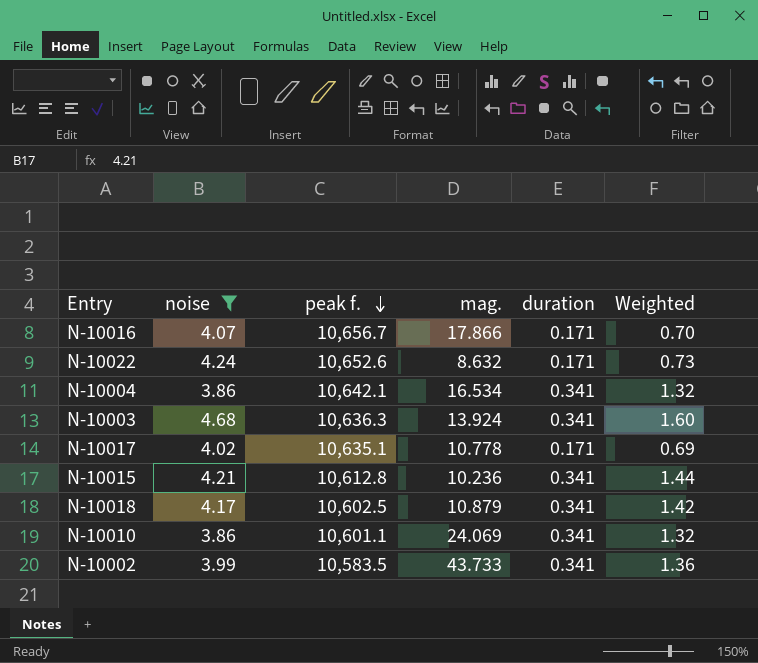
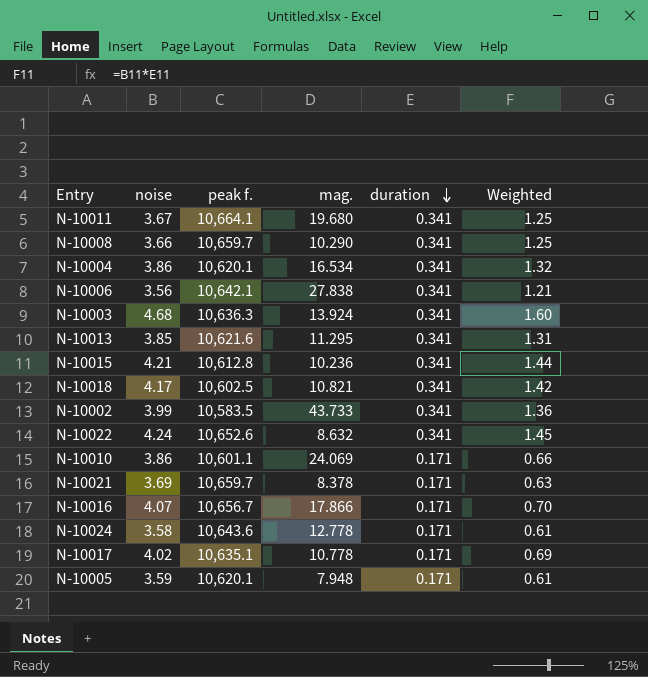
filter: noise >= 3.86 -> none
row order: peak f. descending -> duration descending
N-10004 | peak f.: 10,642.1 -> 10,620.1
N-10018 | mag.: 10.879 -> 10.821
N-10022 | duration: 0.171 -> 0.341
N-10022 | Weighted: 0.73 -> 1.45
N-10010 | duration: 0.341 -> 0.171
N-10010 | Weighted: 1.32 -> 0.66

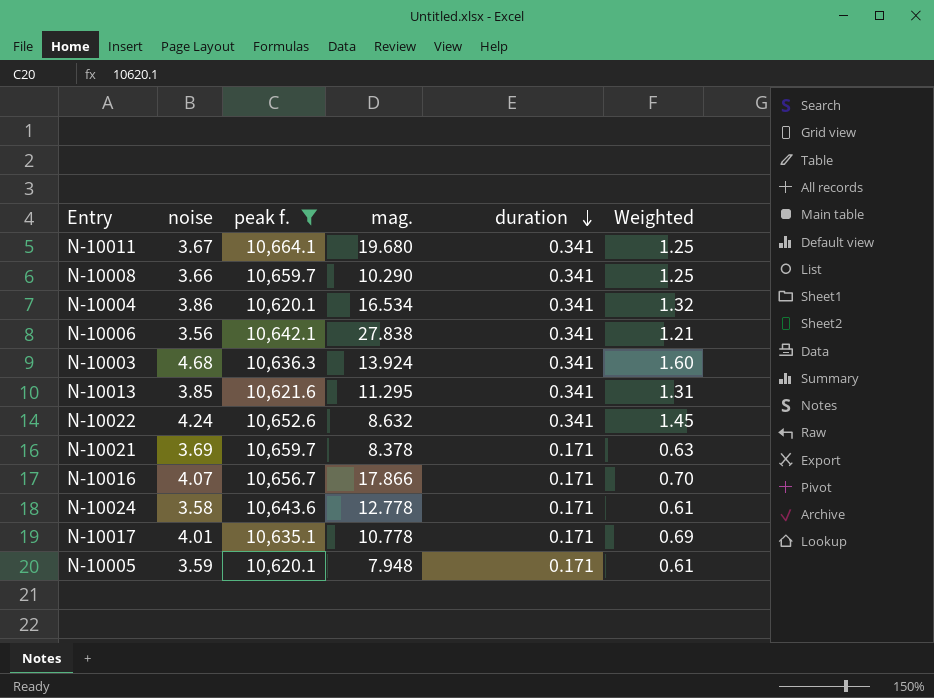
filter: none -> peak f. >= 10,620.1
N-10017 | noise: 4.02 -> 4.01

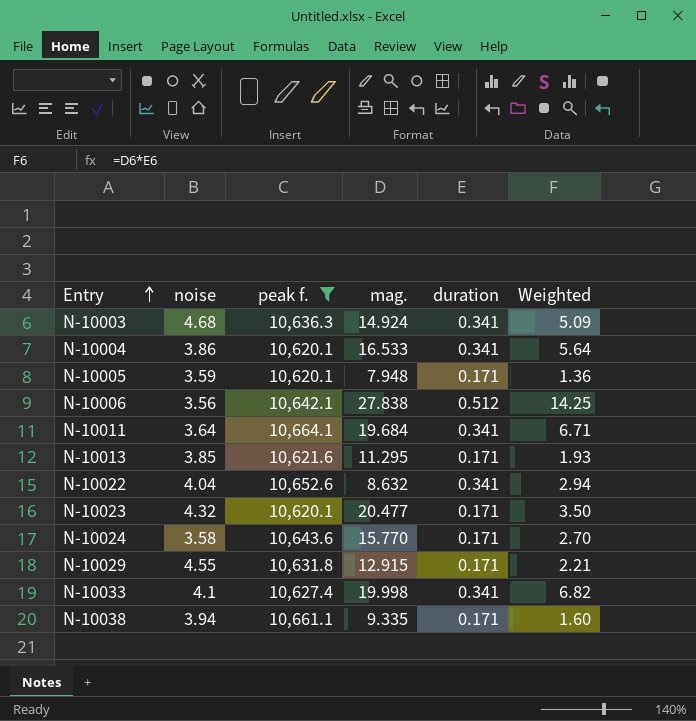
row order: duration descending -> Entry ascending
column Weighted | formula: [noise] * [duration] -> [mag.] * [duration]
row N-10008: 3.66 | 10,659.7 | 10.290 | 0.341 | 1.25 -> none
row N-10021: 3.69 | 10,659.7 | 8.378 | 0.171 | 0.63 -> none
row N-10016: 4.07 | 10,656.7 | 17.866 | 0.171 | 0.70 -> none
row N-10017: 4.01 | 10,635.1 | 10.778 | 0.171 | 0.69 -> none
N-10003 | mag.: 13.924 -> 14.924
N-10004 | mag.: 16.534 -> 16.533
N-10006 | duration: 0.341 -> 0.512
N-10011 | noise: 3.67 -> 3.64
N-10011 | mag.: 19.680 -> 19.684
N-10013 | duration: 0.341 -> 0.171
N-10022 | noise: 4.24 -> 4.04
row N-10023: none -> 4.32 | 10,620.1 | 20.477 | 0.171 | 3.50
N-10024 | mag.: 12.778 -> 15.770
row N-10029: none -> 4.55 | 10,631.8 | 12.915 | 0.171 | 2.21
row N-10033: none -> 4.1 | 10,627.4 | 19.998 | 0.341 | 6.82
row N-10038: none -> 3.94 | 10,661.1 | 9.335 | 0.171 | 1.60

